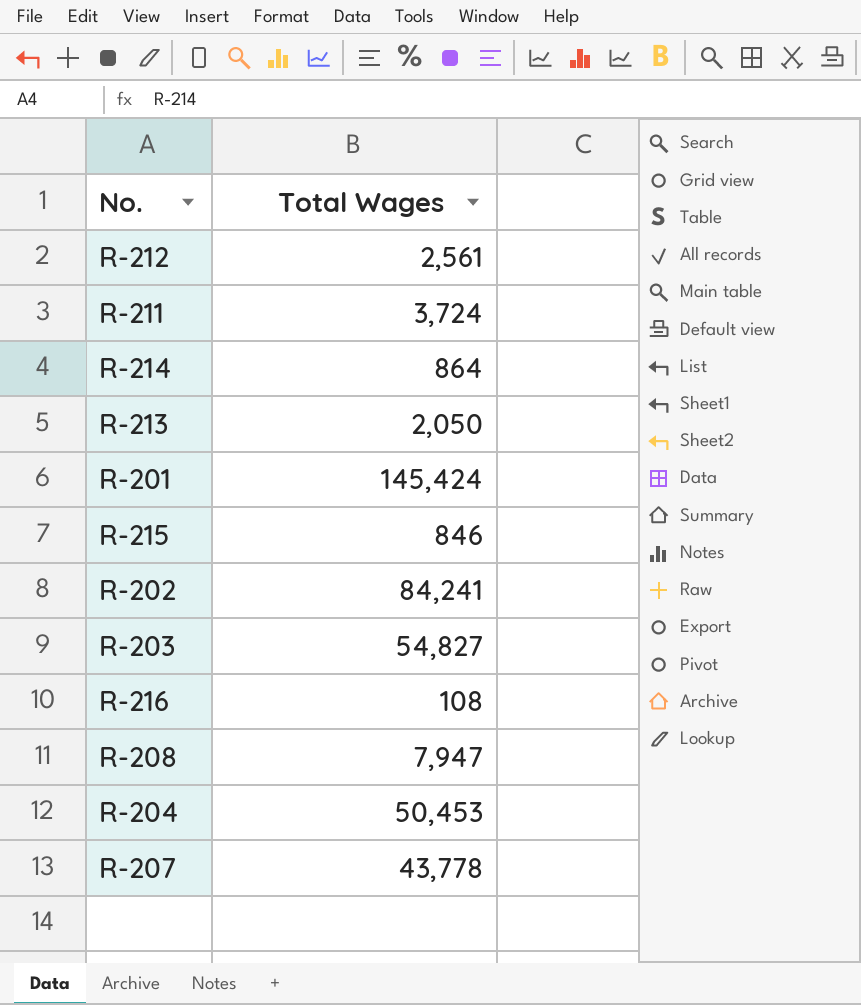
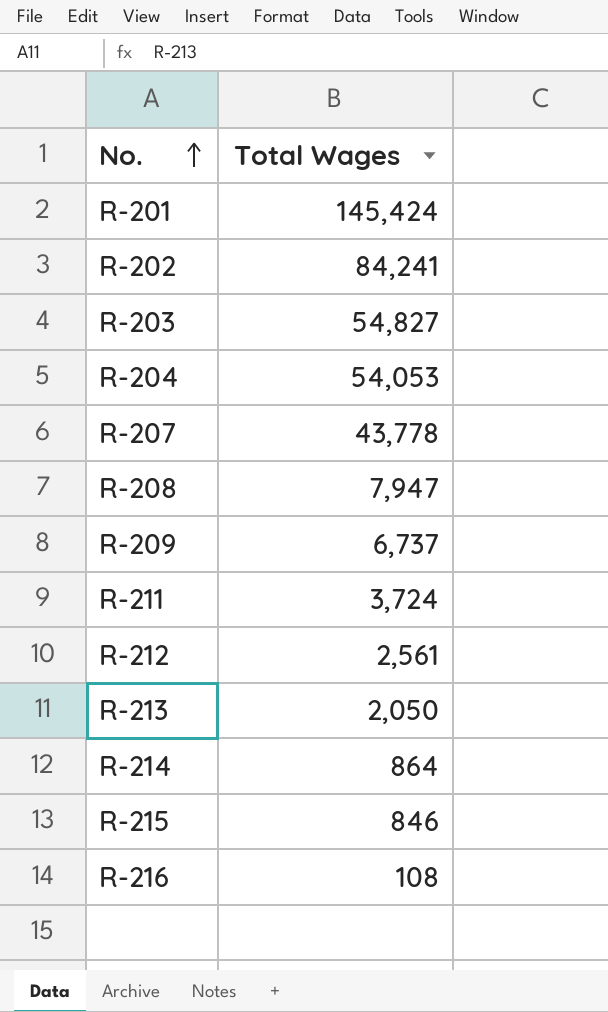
row order: none -> No. ascending
R-204 | Total Wages: 50,453 -> 54,053
row R-209: none -> 6,737

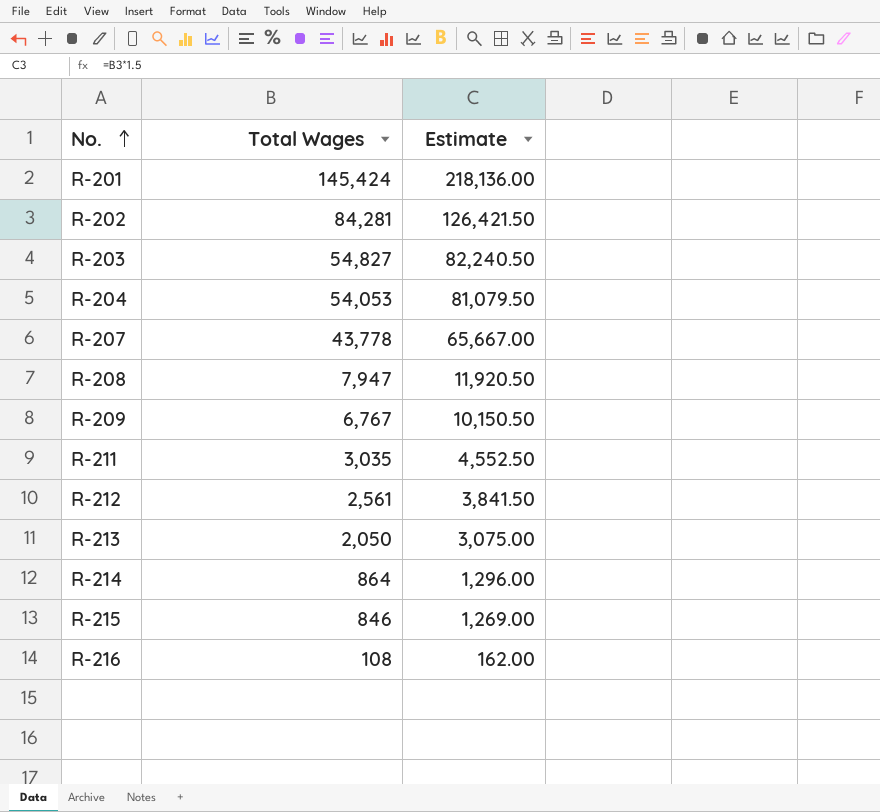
column Estimate | formula: none -> [Total Wages] * 1.5
R-202 | Total Wages: 84,241 -> 84,281
R-209 | Total Wages: 6,737 -> 6,767
R-211 | Total Wages: 3,724 -> 3,035

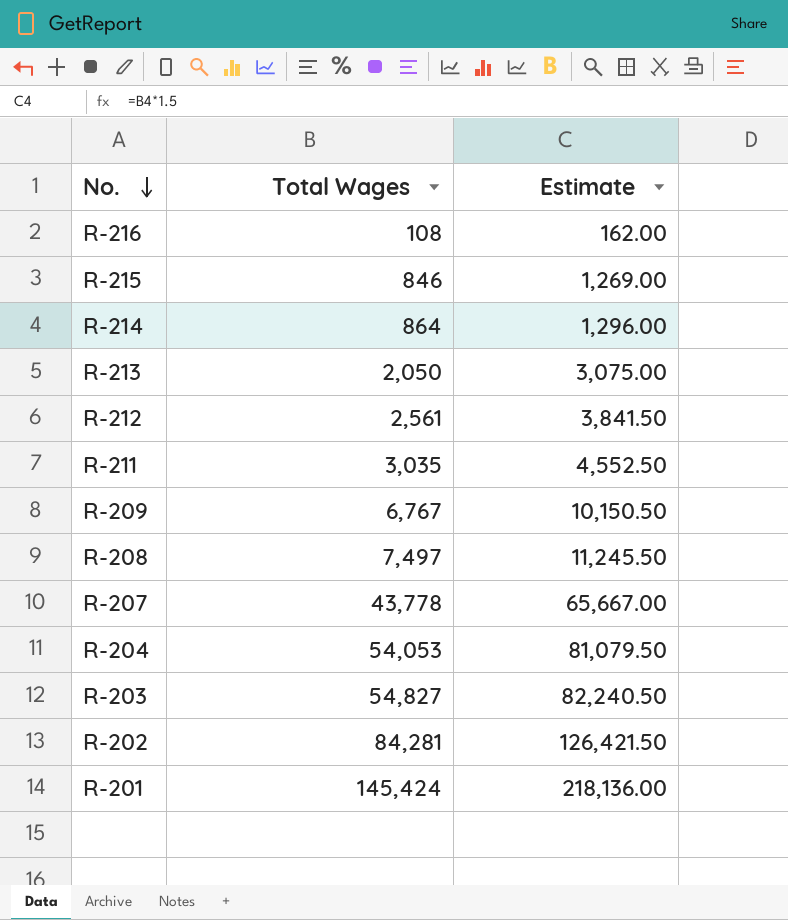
row order: No. ascending -> No. descending
R-208 | Total Wages: 7,947 -> 7,497
R-208 | Estimate: 11,920.50 -> 11,245.50

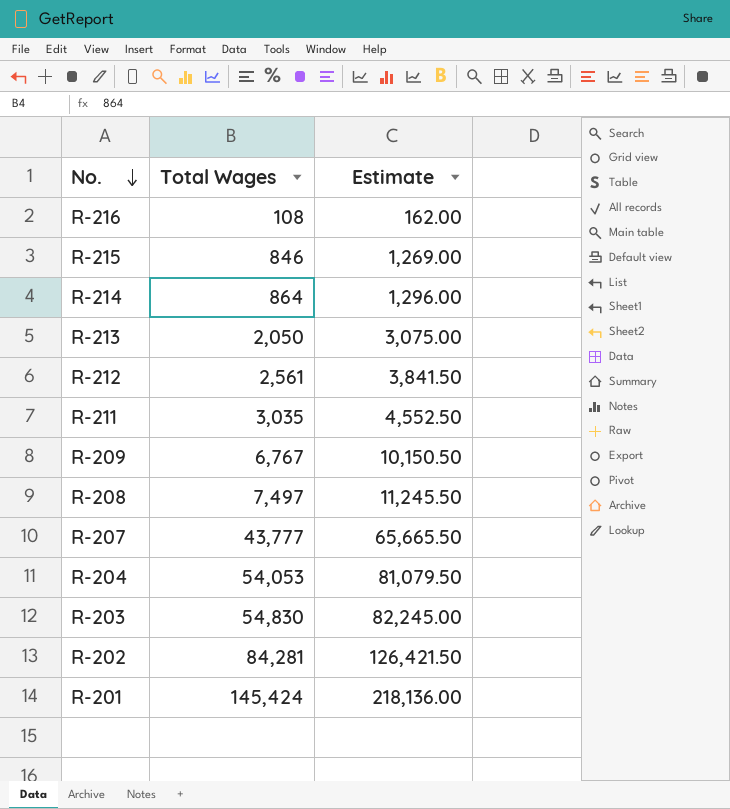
R-207 | Total Wages: 43,778 -> 43,777
R-207 | Estimate: 65,667.00 -> 65,665.50
R-203 | Total Wages: 54,827 -> 54,830
R-203 | Estimate: 82,240.50 -> 82,245.00

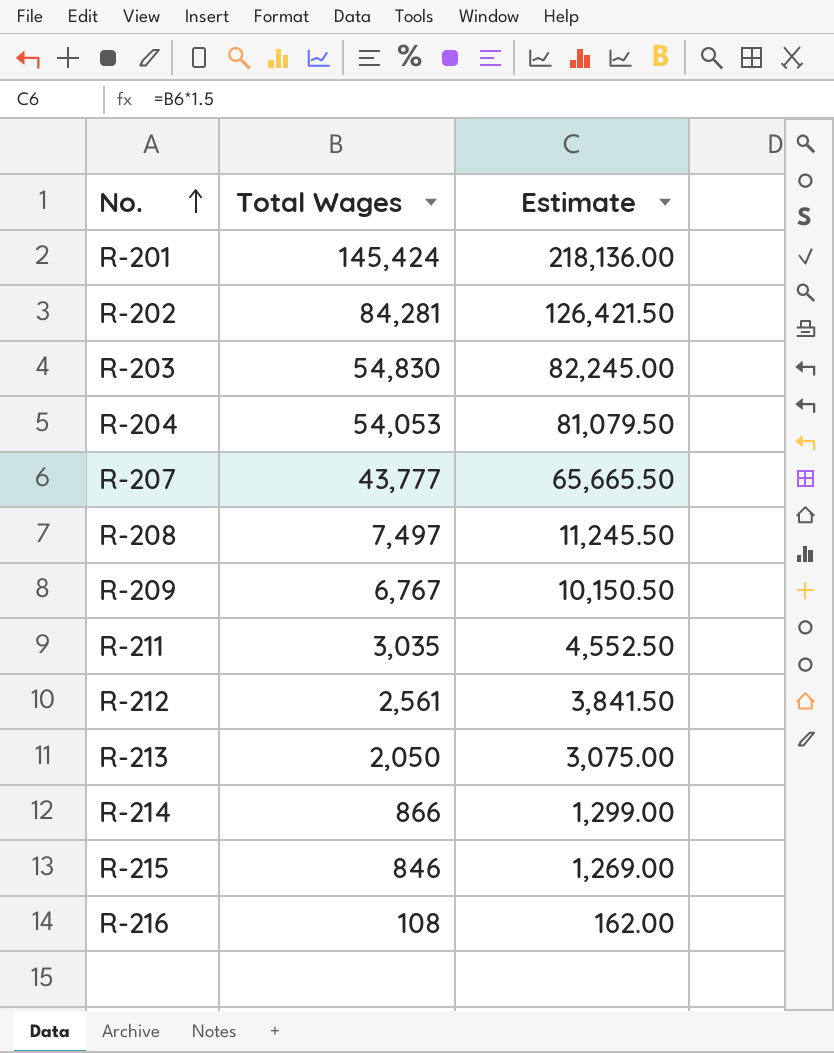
row order: No. descending -> No. ascending
R-214 | Total Wages: 864 -> 866
R-214 | Estimate: 1,296.00 -> 1,299.00

